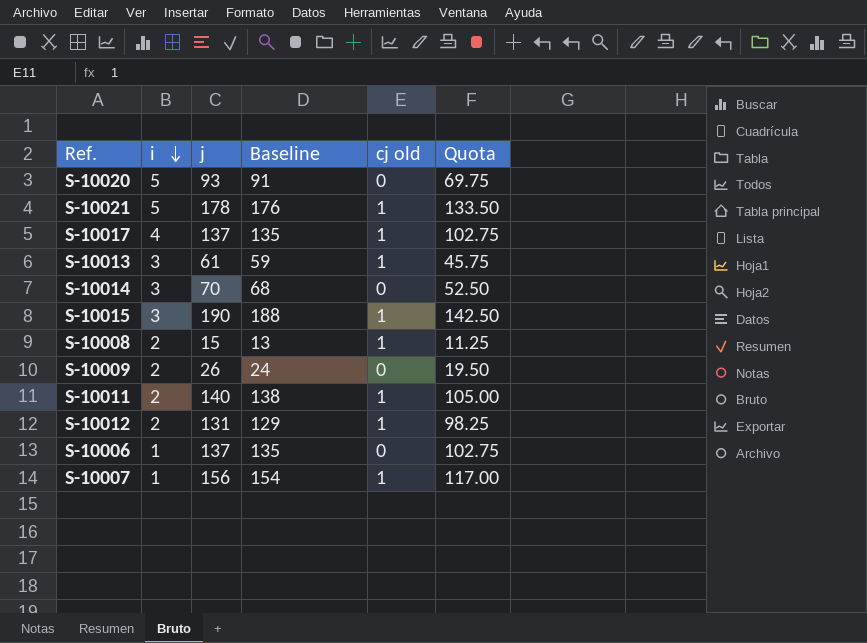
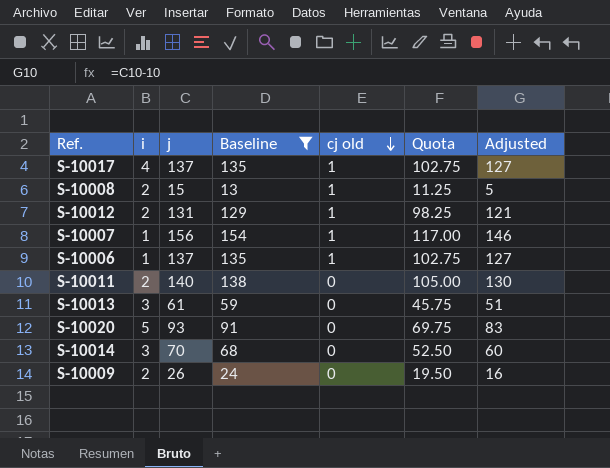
filter: none -> Baseline <= 154
row order: i descending -> cj old descending
column Adjusted | formula: none -> [j] - 10
S-10006 | cj old: 0 -> 1
S-10011 | cj old: 1 -> 0
S-10013 | cj old: 1 -> 0

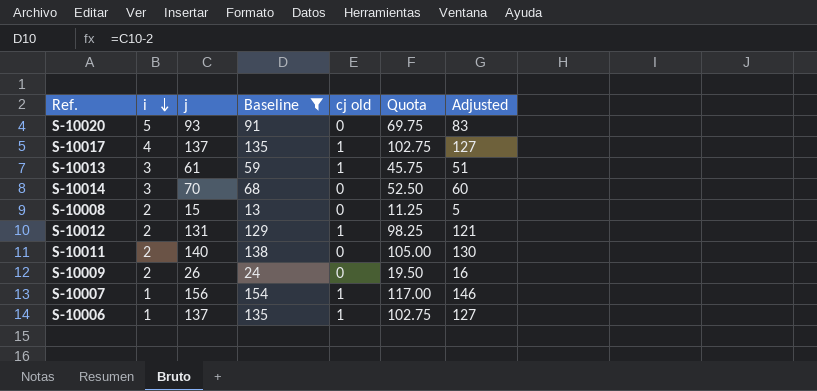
row order: cj old descending -> i descending
S-10013 | cj old: 0 -> 1
S-10008 | cj old: 1 -> 0

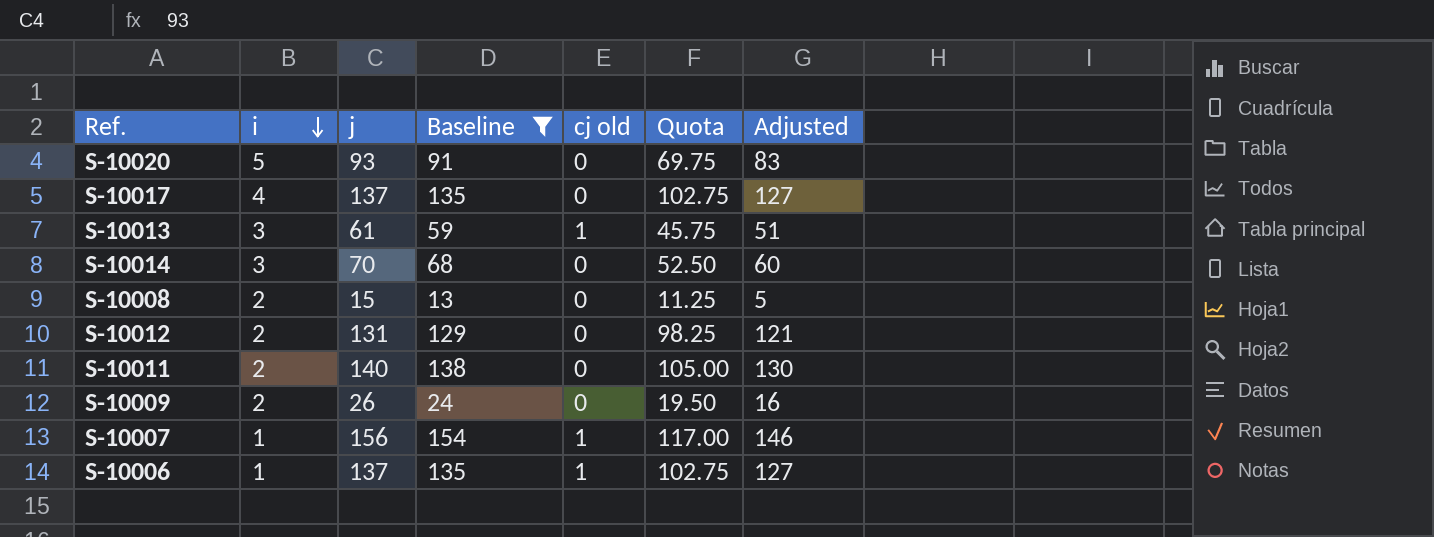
S-10017 | cj old: 1 -> 0
S-10012 | cj old: 1 -> 0

